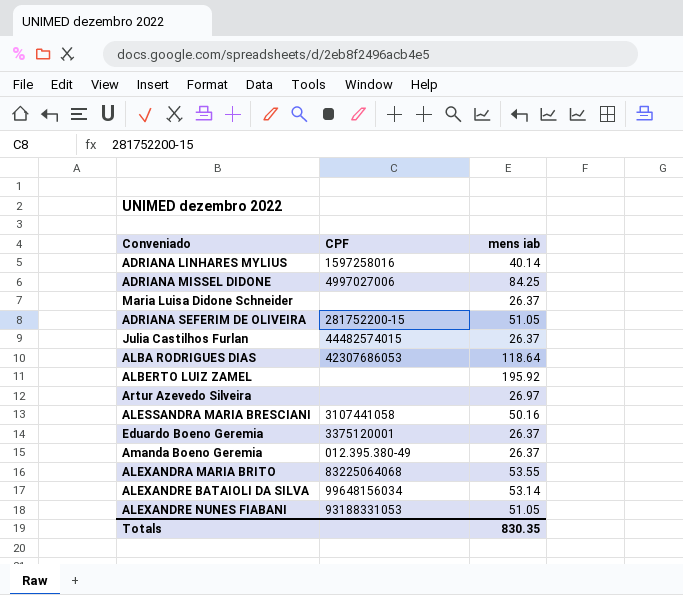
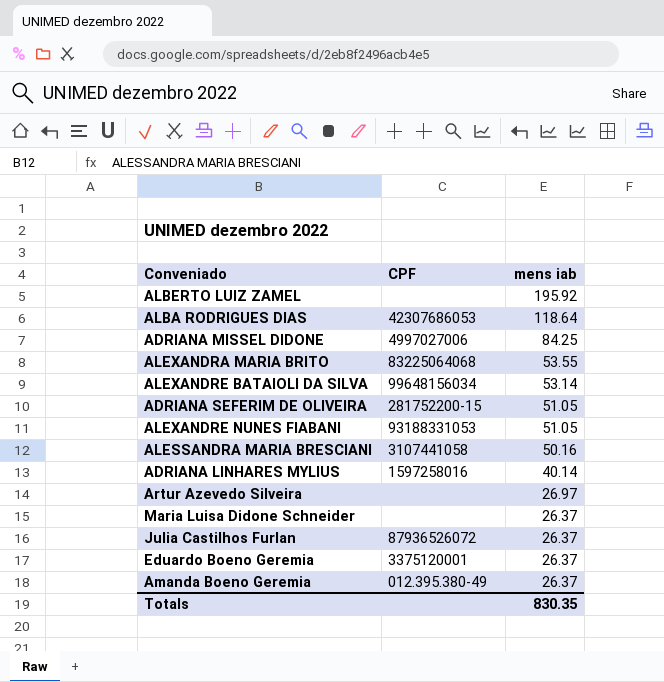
row order: none -> mens iab descending
Julia Castilhos Furlan | CPF: 44482574015 -> 87936526072

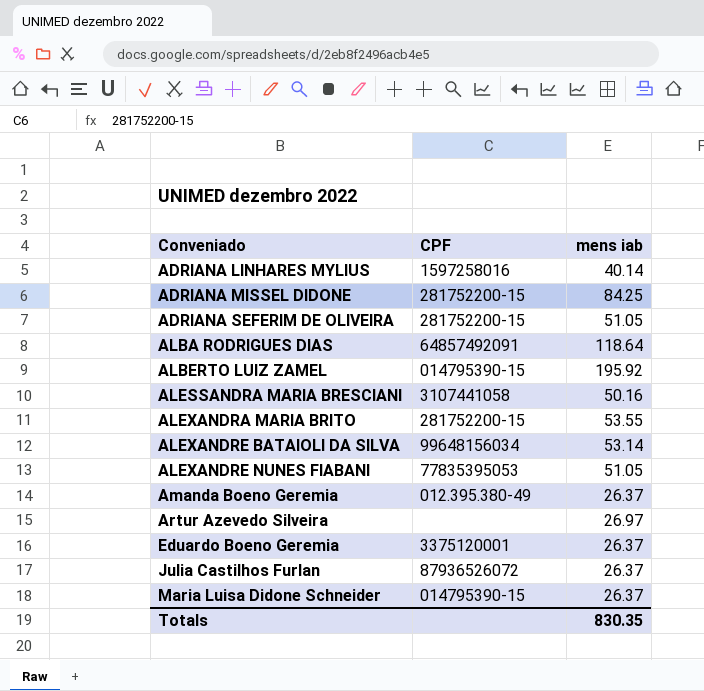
row order: mens iab descending -> Conveniado ascending
ADRIANA MISSEL DIDONE | CPF: 4997027006 -> 281752200-15
ALBA RODRIGUES DIAS | CPF: 42307686053 -> 64857492091
ALBERTO LUIZ ZAMEL | CPF: none -> 014795390-15
ALEXANDRA MARIA BRITO | CPF: 83225064068 -> 281752200-15
ALEXANDRE NUNES FIABANI | CPF: 93188331053 -> 77835395053
Maria Luisa Didone Schneider | CPF: none -> 014795390-15

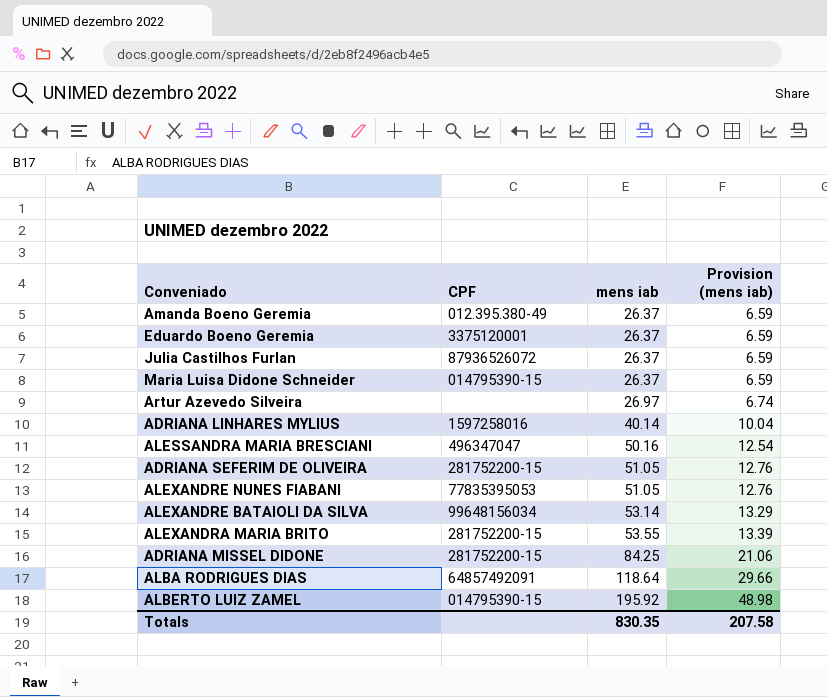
row order: Conveniado ascending -> mens iab ascending
column Provision (mens iab) | formula: none -> [mens iab] * 0.25
ALESSANDRA MARIA BRESCIANI | CPF: 3107441058 -> 496347047

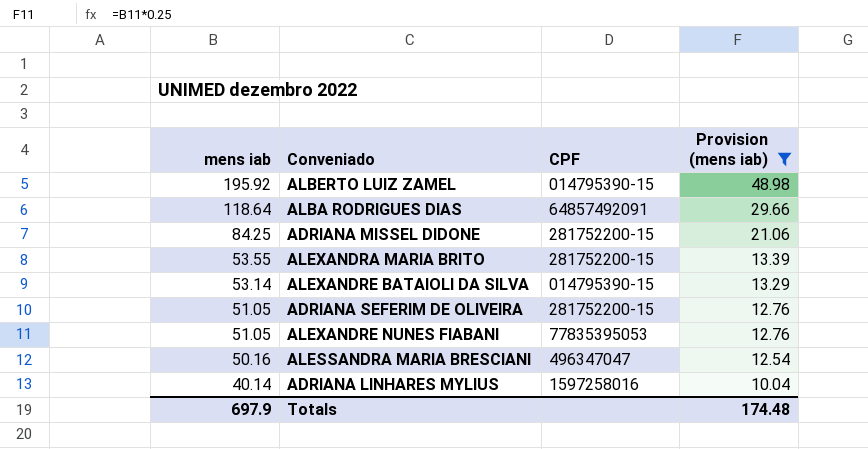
filter: none -> Provision (mens iab) >= 10.04
row order: mens iab ascending -> mens iab descending
column mens iab | position: 3 -> 1
ALEXANDRE BATAIOLI DA SILVA | CPF: 99648156034 -> 014795390-15
Totals | mens iab: 830.35 -> 697.9
Totals | Provision (mens iab): 207.58 -> 174.48

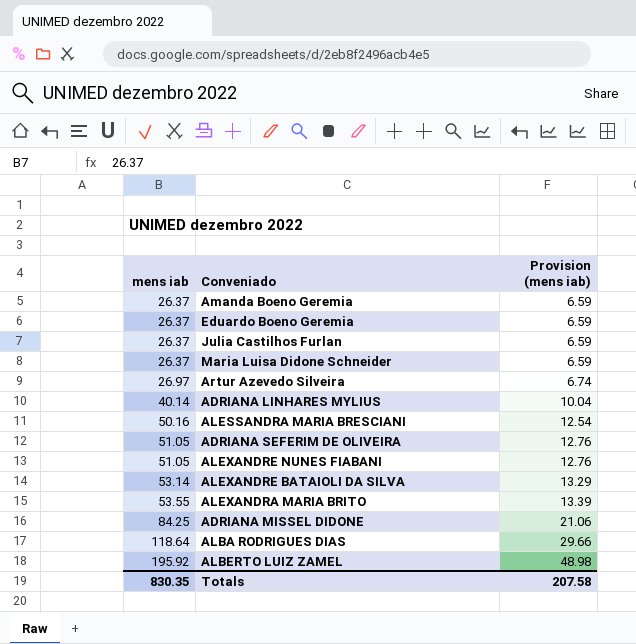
filter: Provision (mens iab) >= 10.04 -> none
row order: mens iab descending -> mens iab ascending
column CPF | position: 3 -> none
Totals | mens iab: 697.9 -> 830.35
Totals | Provision (mens iab): 174.48 -> 207.58

